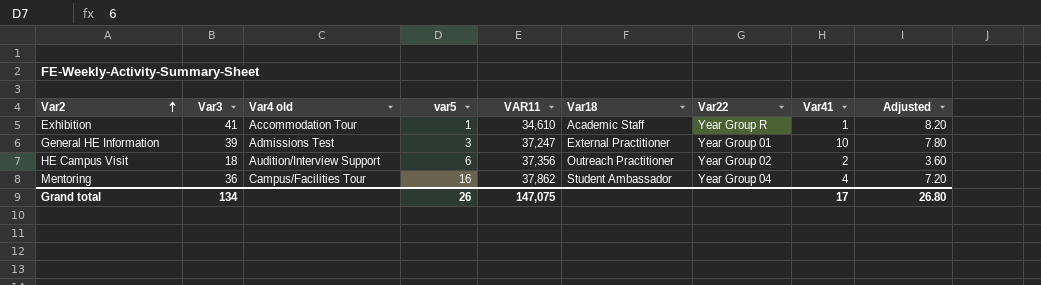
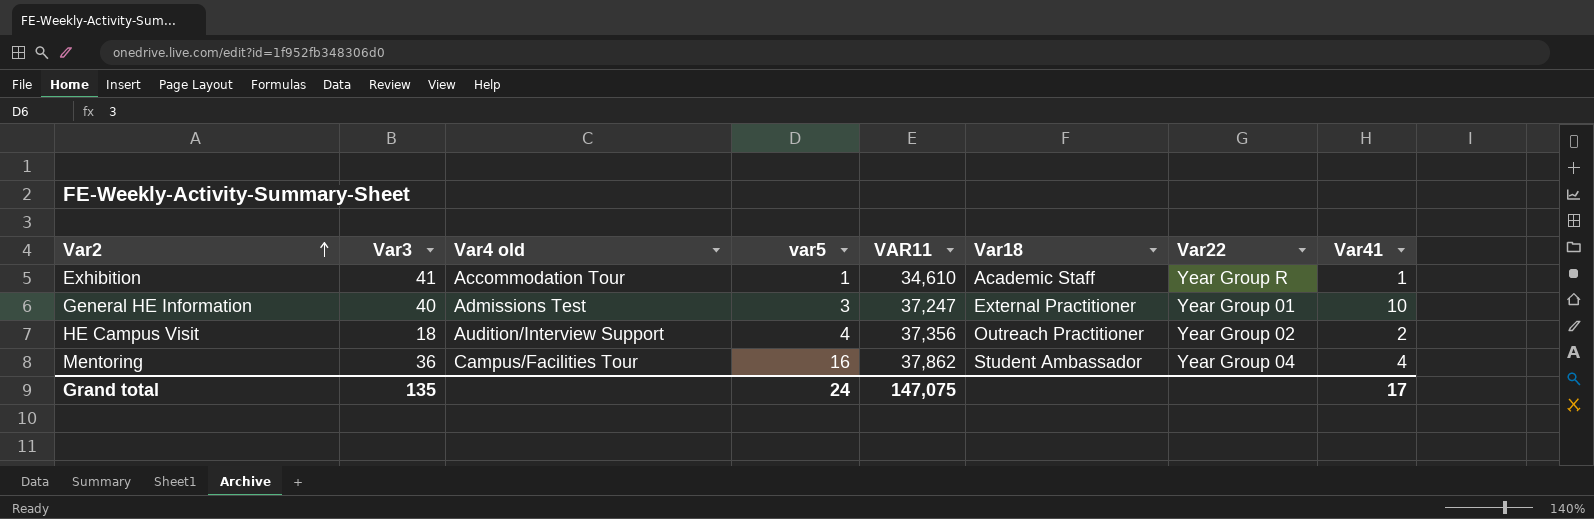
column Adjusted | formula: [Var3] * 0.2 -> none
General HE Information | Var3: 39 -> 40
HE Campus Visit | var5: 6 -> 4
Grand total | Var3: 134 -> 135
Grand total | var5: 26 -> 24

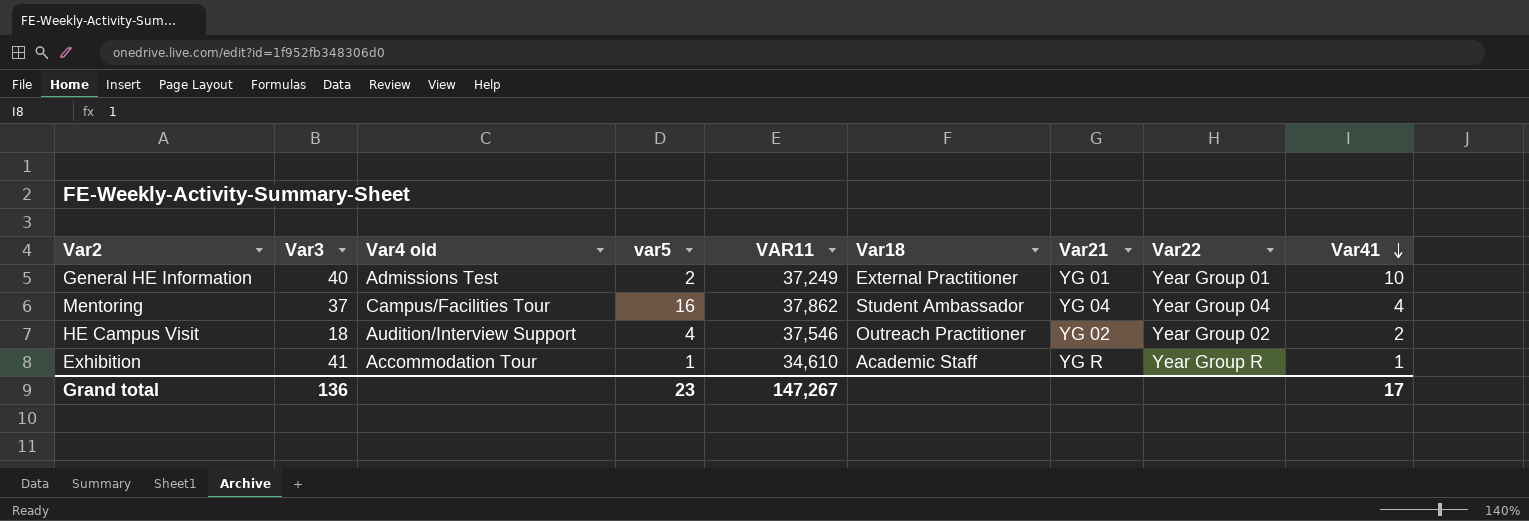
row order: Var2 ascending -> Var41 descending
column Var21 | position: none -> 7
General HE Information | var5: 3 -> 2
General HE Information | VAR11: 37,247 -> 37,249
Mentoring | Var3: 36 -> 37
HE Campus Visit | VAR11: 37,356 -> 37,546
Grand total | Var3: 135 -> 136
Grand total | var5: 24 -> 23
Grand total | VAR11: 147,075 -> 147,267

